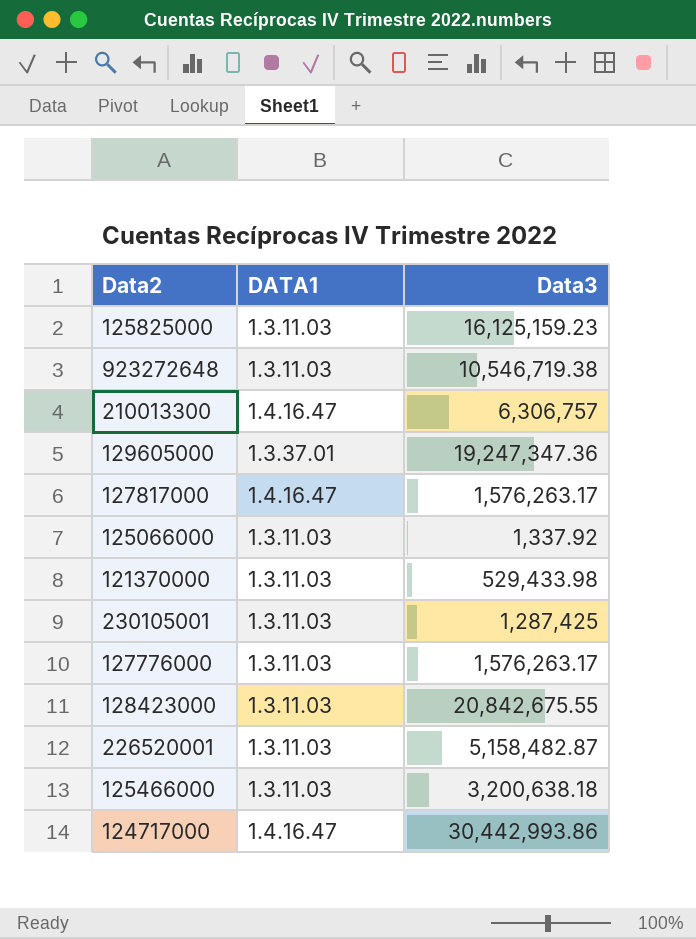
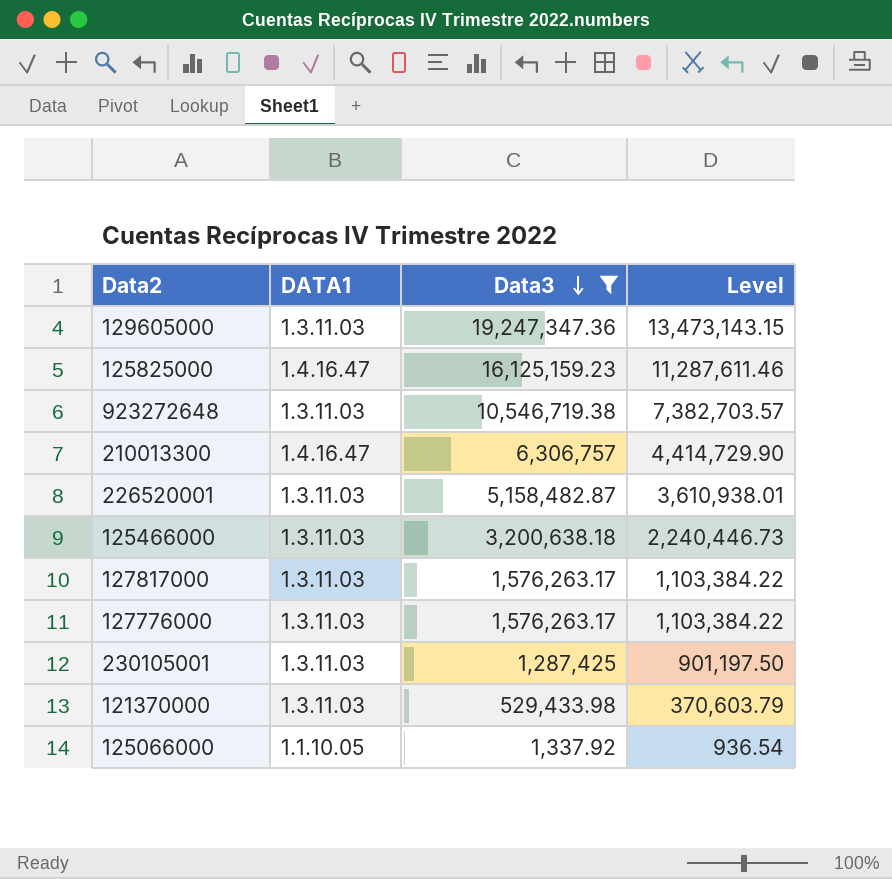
filter: none -> Data3 <= 19,247,347.36
row order: none -> Data3 descending
column Level | formula: none -> [Data3] * 0.7
129605000 | DATA1: 1.3.37.01 -> 1.3.11.03
125825000 | DATA1: 1.3.11.03 -> 1.4.16.47
127817000 | DATA1: 1.4.16.47 -> 1.3.11.03
125066000 | DATA1: 1.3.11.03 -> 1.1.10.05

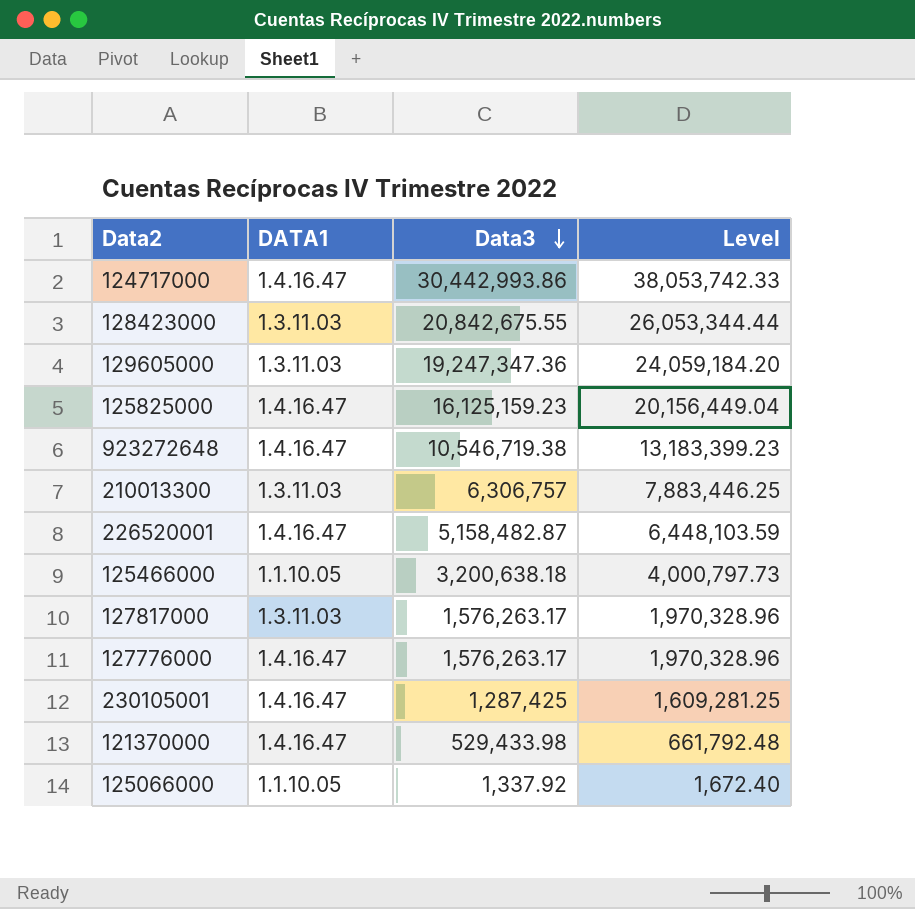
filter: Data3 <= 19,247,347.36 -> none
column Level | formula: [Data3] * 0.7 -> [Data3] * 1.25
923272648 | DATA1: 1.3.11.03 -> 1.4.16.47
210013300 | DATA1: 1.4.16.47 -> 1.3.11.03
226520001 | DATA1: 1.3.11.03 -> 1.4.16.47
125466000 | DATA1: 1.3.11.03 -> 1.1.10.05
127776000 | DATA1: 1.3.11.03 -> 1.4.16.47
230105001 | DATA1: 1.3.11.03 -> 1.4.16.47
121370000 | DATA1: 1.3.11.03 -> 1.4.16.47

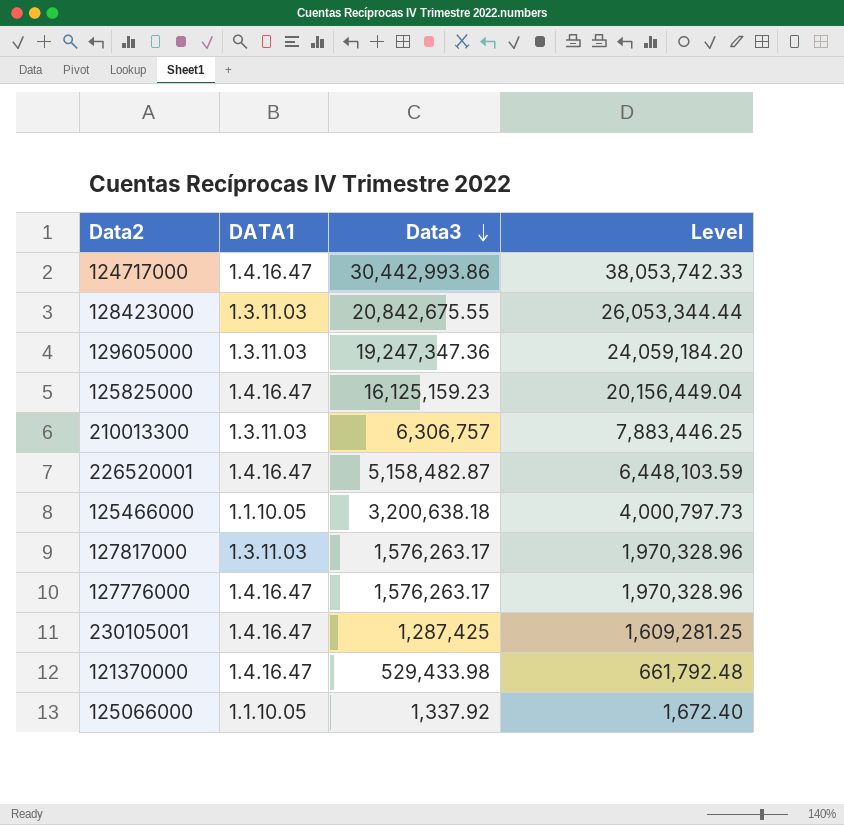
row 923272648: 1.4.16.47 | 10,546,719.38 | 13,183,399.23 -> none

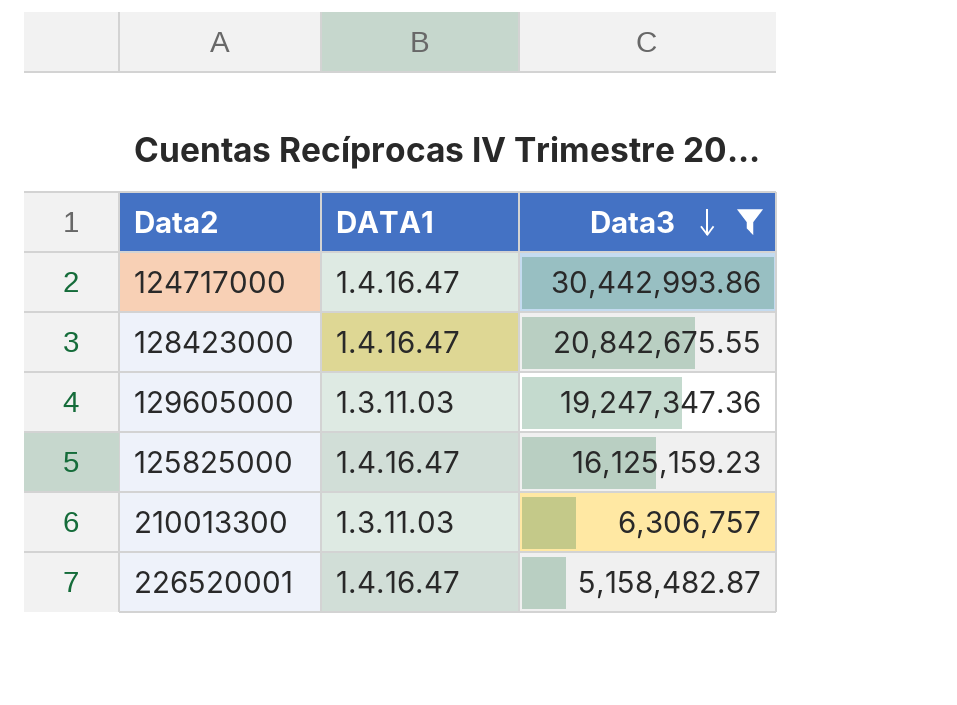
filter: none -> Data3 >= 5,158,482.87
column Level | formula: [Data3] * 1.25 -> none
128423000 | DATA1: 1.3.11.03 -> 1.4.16.47

